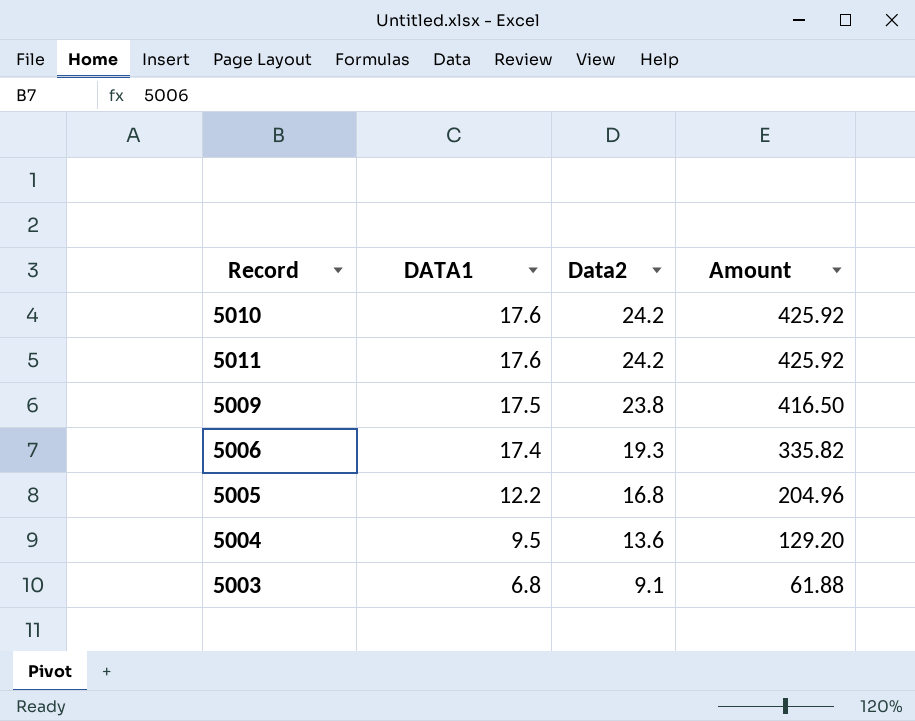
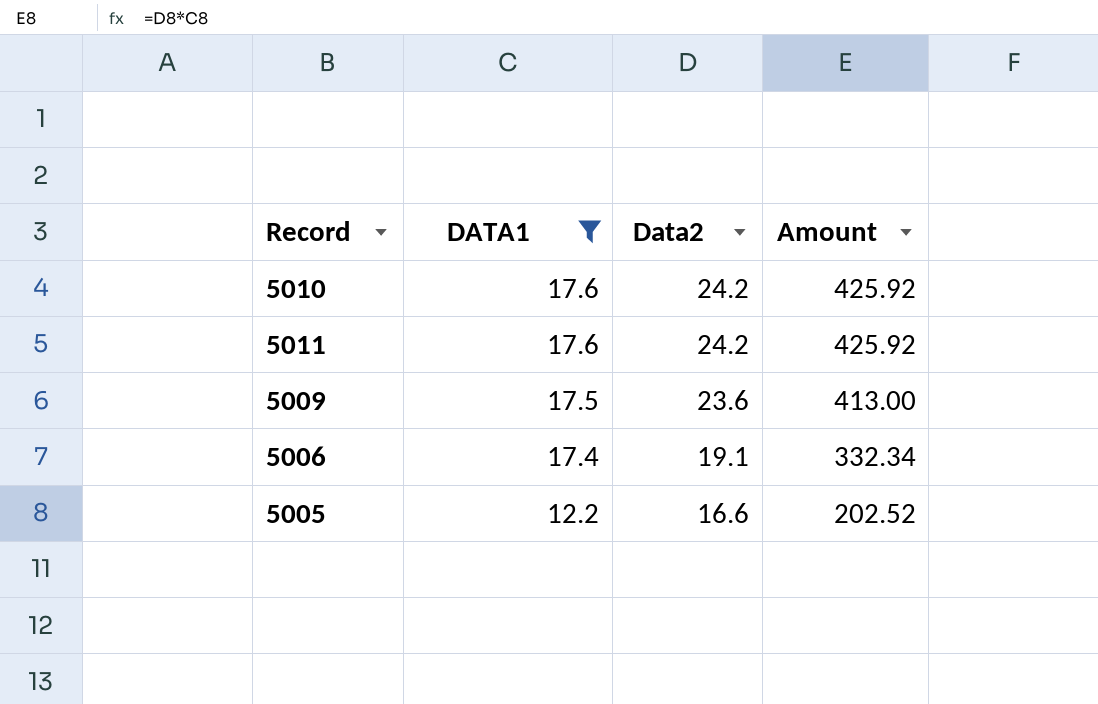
filter: none -> DATA1 >= 12.2
5009 | Data2: 23.8 -> 23.6
5009 | Amount: 416.50 -> 413.00
5006 | Data2: 19.3 -> 19.1
5006 | Amount: 335.82 -> 332.34
5005 | Data2: 16.8 -> 16.6
5005 | Amount: 204.96 -> 202.52

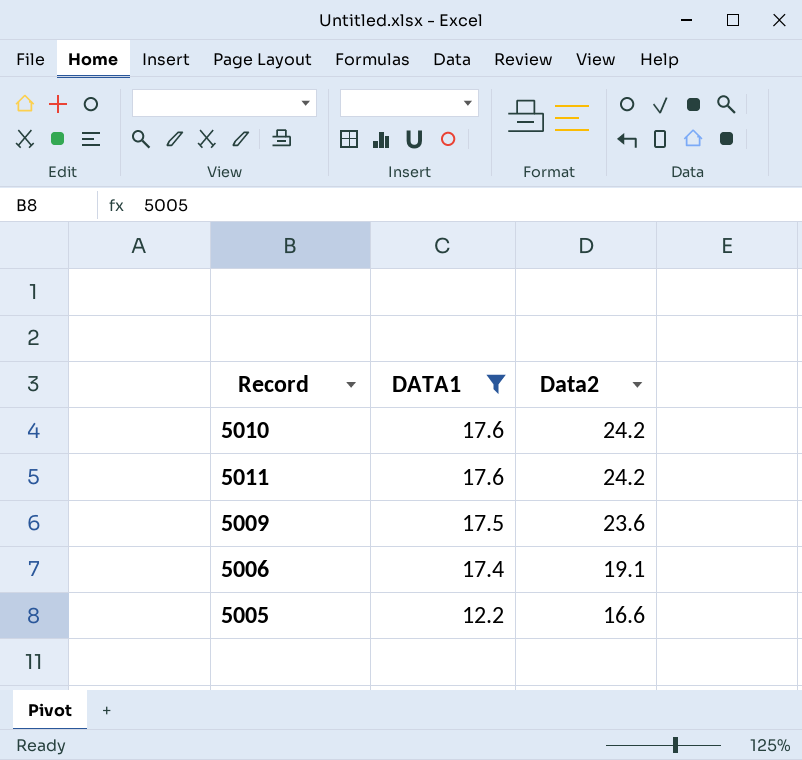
column Amount | formula: [DATA1] * [Data2] -> none

